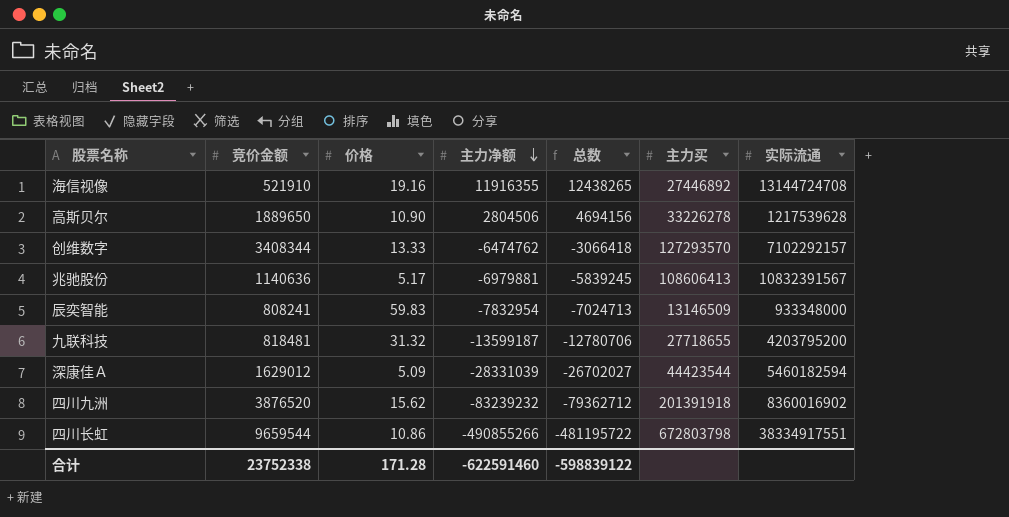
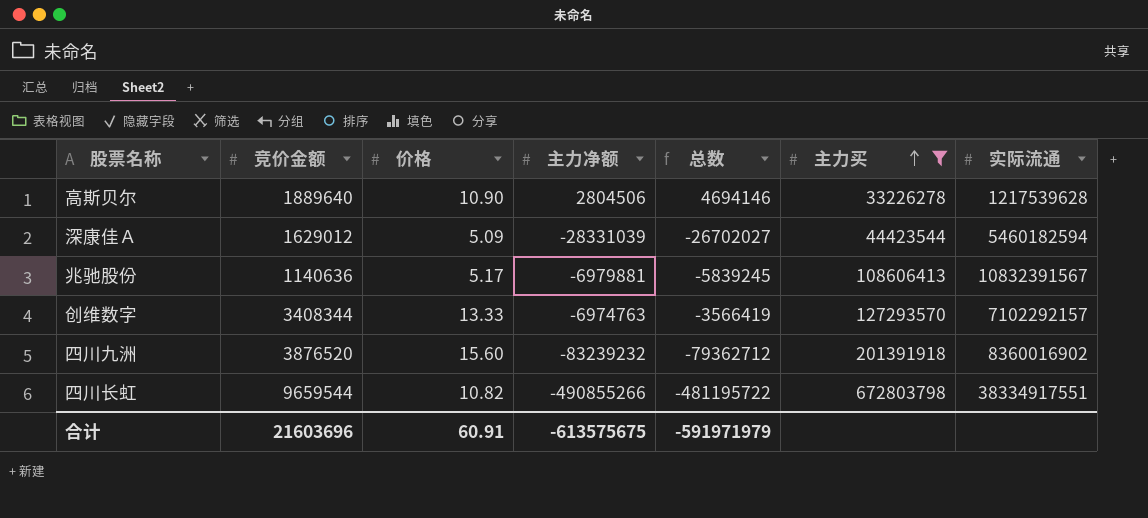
filter: none -> 主力买 >= 33226278
row order: 主力净额 descending -> 主力买 ascending
高斯贝尔 | 竞价金额: 1889650 -> 1889640
高斯贝尔 | 总数: 4694156 -> 4694146
创维数字 | 主力净额: -6474762 -> -6974763
创维数字 | 总数: -3066418 -> -3566419
四川九洲 | 价格: 15.62 -> 15.60
四川长虹 | 价格: 10.86 -> 10.82
合计 | 竞价金额: 23752338 -> 21603696
合计 | 价格: 171.28 -> 60.91
合计 | 主力净额: -622591460 -> -613575675
合计 | 总数: -598839122 -> -591971979

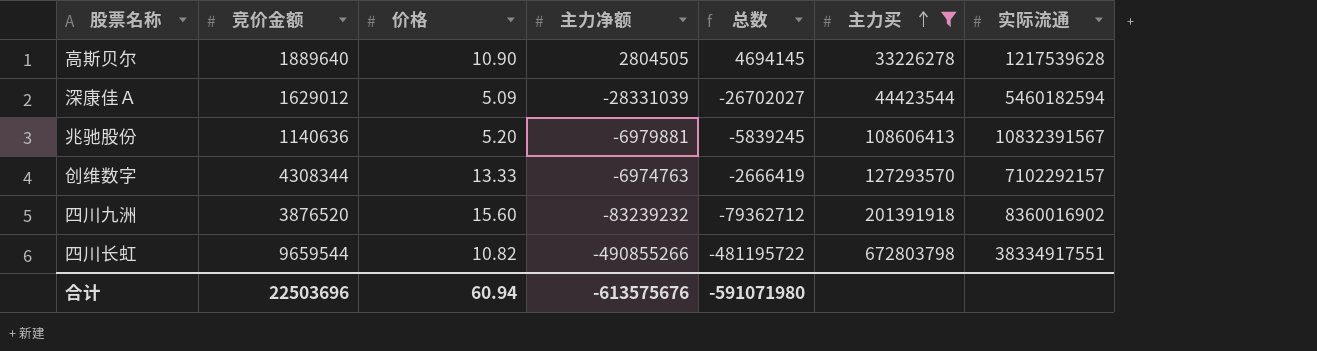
高斯贝尔 | 主力净额: 2804506 -> 2804505
高斯贝尔 | 总数: 4694146 -> 4694145
兆驰股份 | 价格: 5.17 -> 5.20
创维数字 | 竞价金额: 3408344 -> 4308344
创维数字 | 总数: -3566419 -> -2666419
合计 | 竞价金额: 21603696 -> 22503696
合计 | 价格: 60.91 -> 60.94
合计 | 主力净额: -613575675 -> -613575676
合计 | 总数: -591971979 -> -591071980

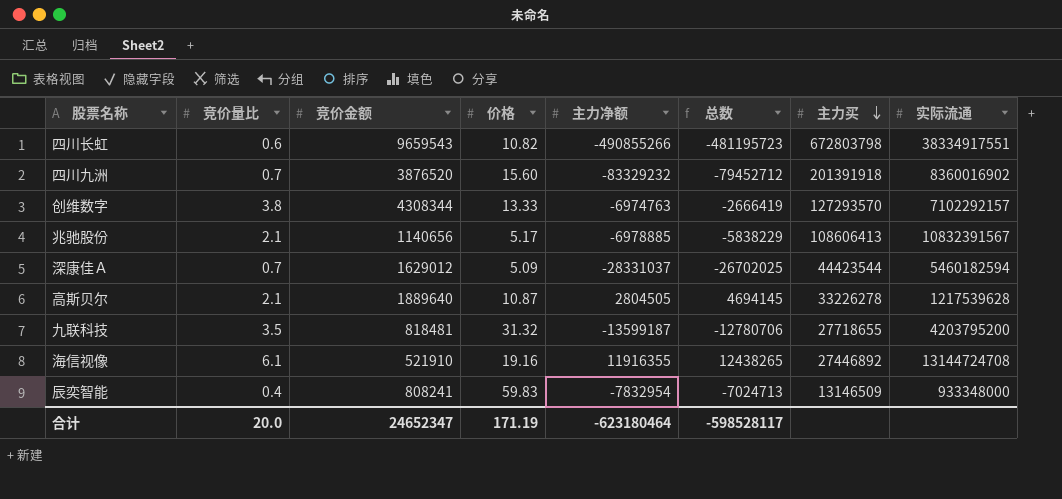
filter: 主力买 >= 33226278 -> none
row order: 主力买 ascending -> 主力买 descending
column 竞价量比 | position: none -> 2
四川长虹 | 竞价金额: 9659544 -> 9659543
四川长虹 | 总数: -481195722 -> -481195723
四川九洲 | 主力净额: -83239232 -> -83329232
四川九洲 | 总数: -79362712 -> -79452712
兆驰股份 | 竞价金额: 1140636 -> 1140656
兆驰股份 | 价格: 5.20 -> 5.17
兆驰股份 | 主力净额: -6979881 -> -6978885
兆驰股份 | 总数: -5839245 -> -5838229
深康佳Ａ | 主力净额: -28331039 -> -28331037
深康佳Ａ | 总数: -26702027 -> -26702025
高斯贝尔 | 价格: 10.90 -> 10.87
合计 | 竞价金额: 22503696 -> 24652347
合计 | 价格: 60.94 -> 171.19
合计 | 主力净额: -613575676 -> -623180464
合计 | 总数: -591071980 -> -598528117

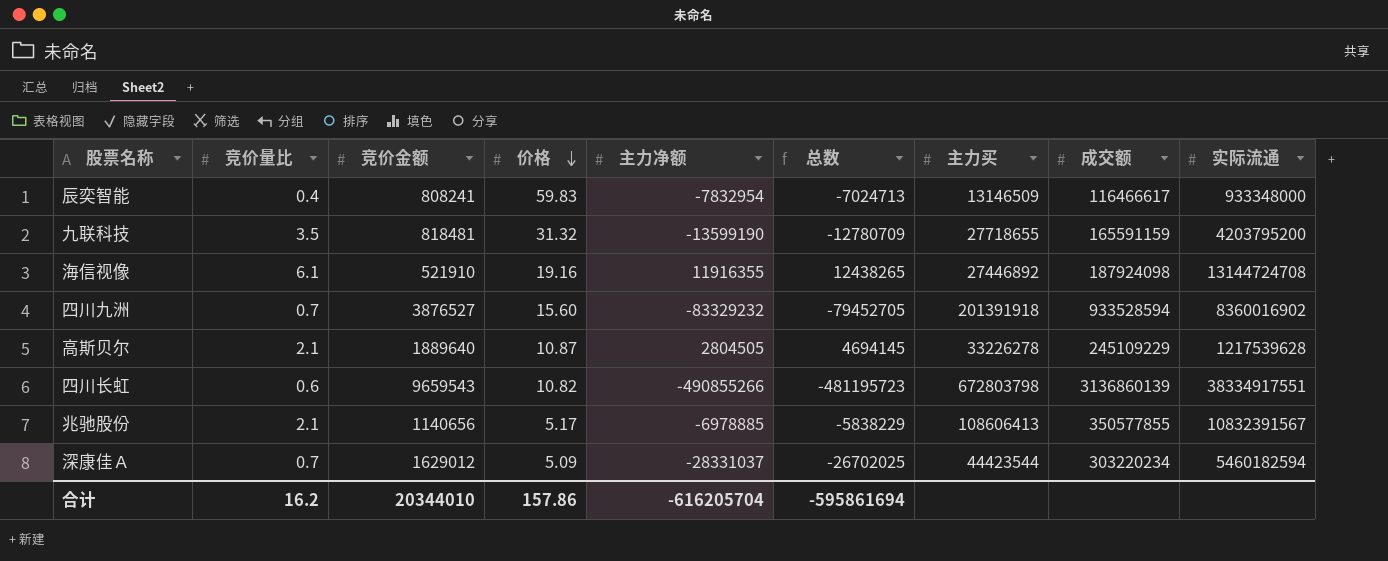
row order: 主力买 descending -> 价格 descending
column 成交额 | position: none -> 8
row 创维数字: 3.8 | 4308344 | 13.33 | -6974763 | -2666419 | 127293570 | 7102292157 -> none
九联科技 | 主力净额: -13599187 -> -13599190
九联科技 | 总数: -12780706 -> -12780709
四川九洲 | 竞价金额: 3876520 -> 3876527
四川九洲 | 总数: -79452712 -> -79452705
合计 | 竞价量比: 20.0 -> 16.2
合计 | 竞价金额: 24652347 -> 20344010
合计 | 价格: 171.19 -> 157.86
合计 | 主力净额: -623180464 -> -616205704
合计 | 总数: -598528117 -> -595861694

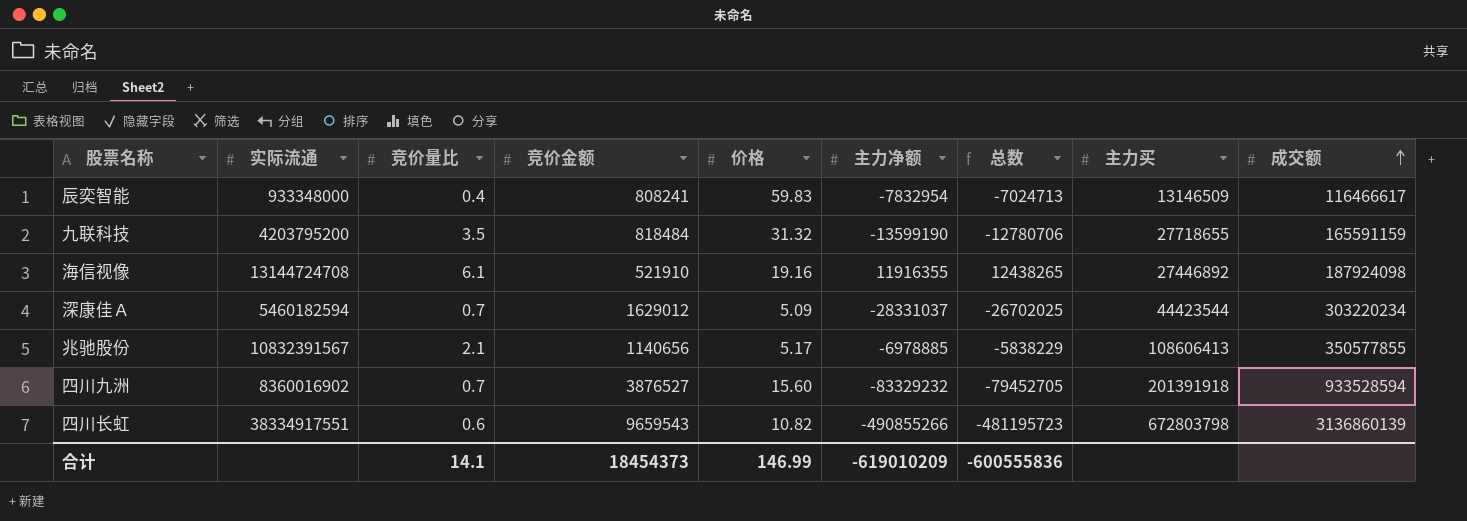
row order: 价格 descending -> 成交额 ascending
column 实际流通 | position: 9 -> 2
row 高斯贝尔: 2.1 | 1889640 | 10.87 | 2804505 | 4694145 | 33226278 | 245109229 | 1217539628 -> none
九联科技 | 竞价金额: 818481 -> 818484
九联科技 | 总数: -12780709 -> -12780706
合计 | 竞价量比: 16.2 -> 14.1
合计 | 竞价金额: 20344010 -> 18454373
合计 | 价格: 157.86 -> 146.99
合计 | 主力净额: -616205704 -> -619010209
合计 | 总数: -595861694 -> -600555836

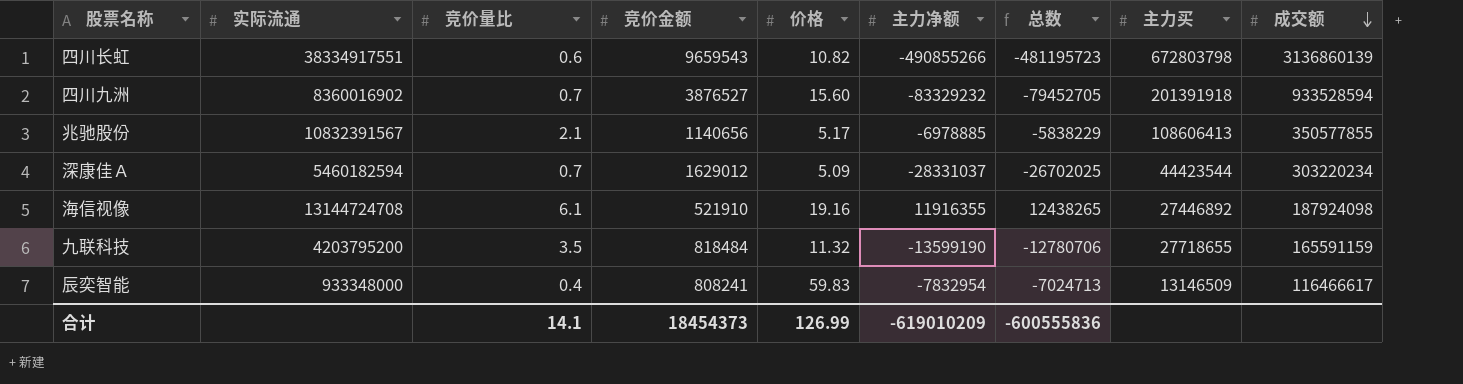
row order: 成交额 ascending -> 成交额 descending
九联科技 | 价格: 31.32 -> 11.32
合计 | 价格: 146.99 -> 126.99

